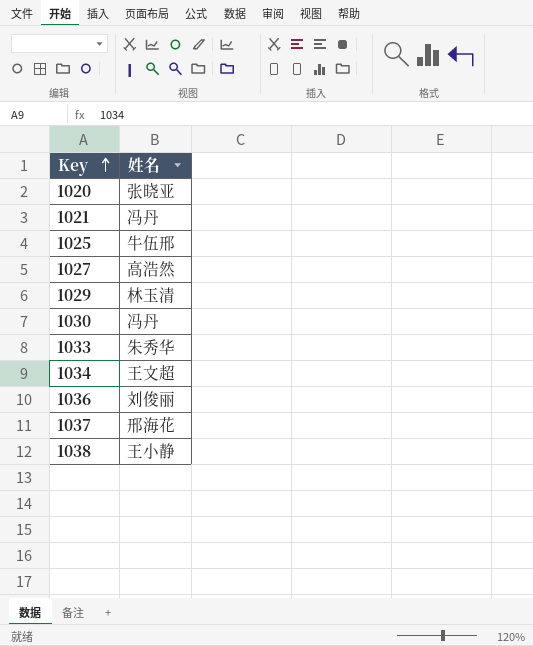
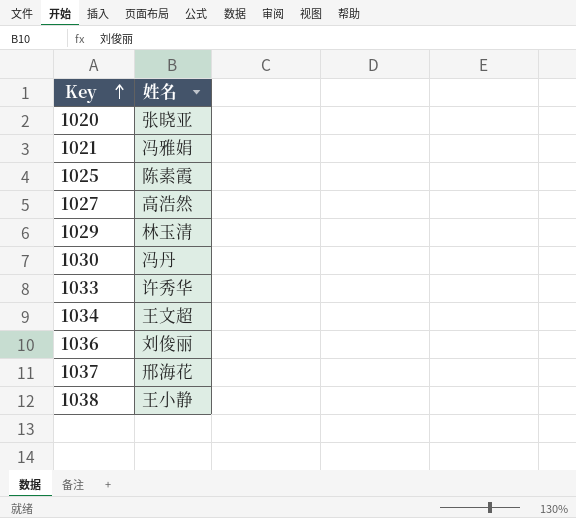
1021 | 姓名: 冯丹 -> 冯雅娟
1025 | 姓名: 牛伍邢 -> 陈素霞
1033 | 姓名: 朱秀华 -> 许秀华

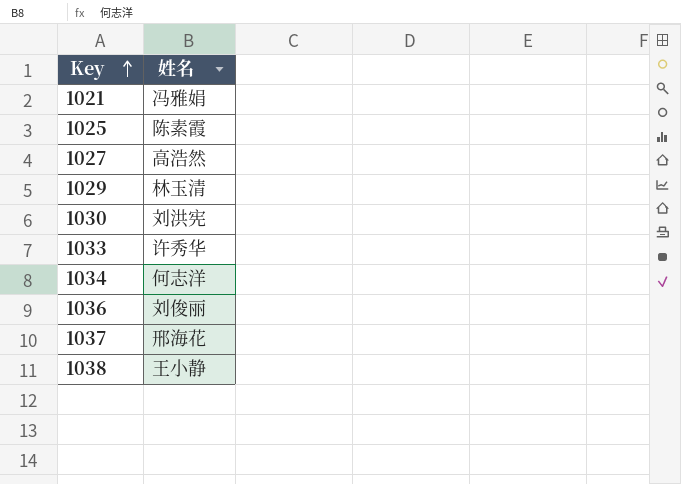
row 1020: 张晓亚 -> none
1030 | 姓名: 冯丹 -> 刘洪宪
1034 | 姓名: 王文超 -> 何志洋

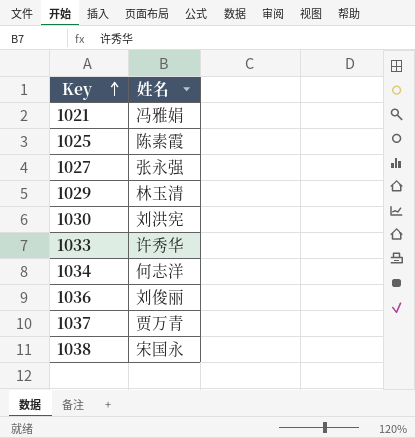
1027 | 姓名: 高浩然 -> 张永强
1037 | 姓名: 邢海花 -> 贾万青
1038 | 姓名: 王小静 -> 宋国永

